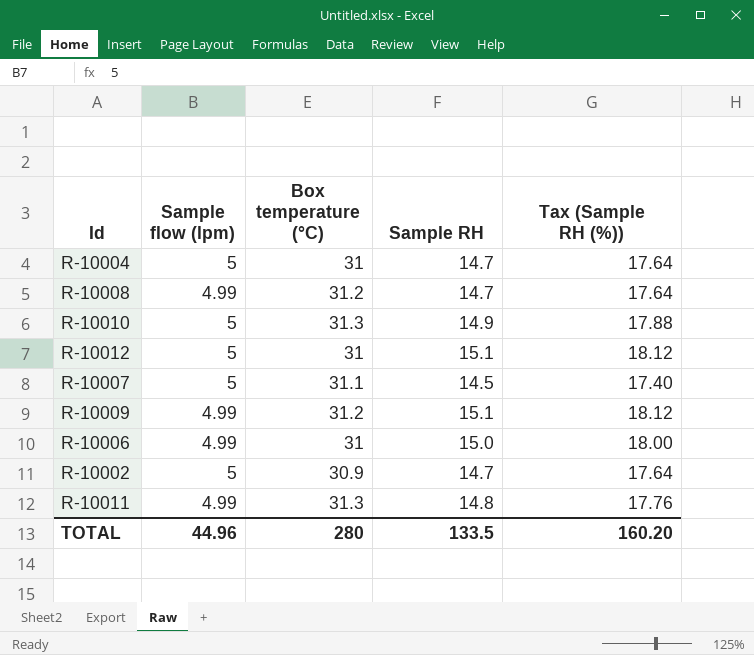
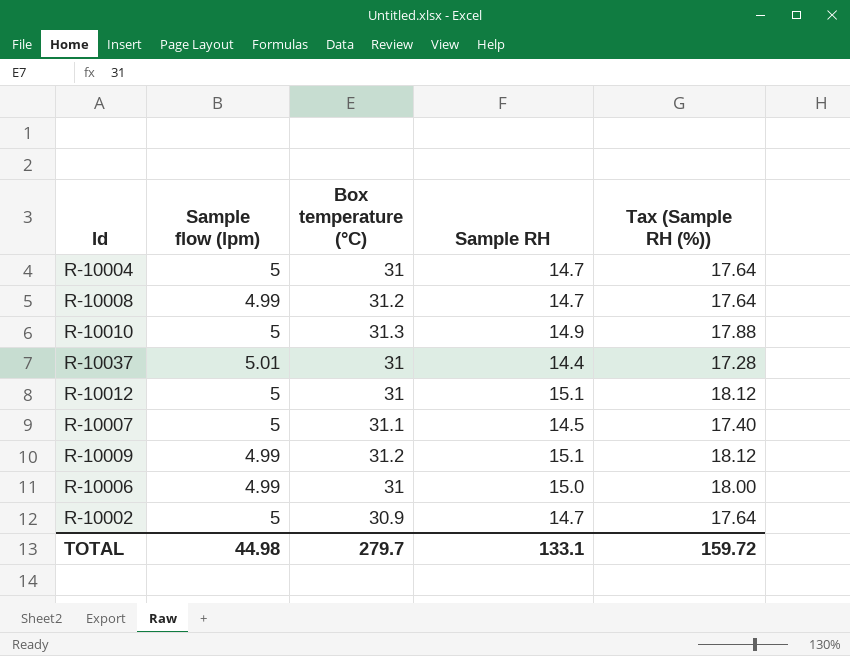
row R-10011: 4.99 | 31.3 | 14.8 | 17.76 -> none
row R-10037: none -> 5.01 | 31 | 14.4 | 17.28
TOTAL | Sample flow (lpm): 44.96 -> 44.98
TOTAL | Box temperature (°C): 280 -> 279.7
TOTAL | Sample RH: 133.5 -> 133.1
TOTAL | Tax (Sample RH (%)): 160.20 -> 159.72

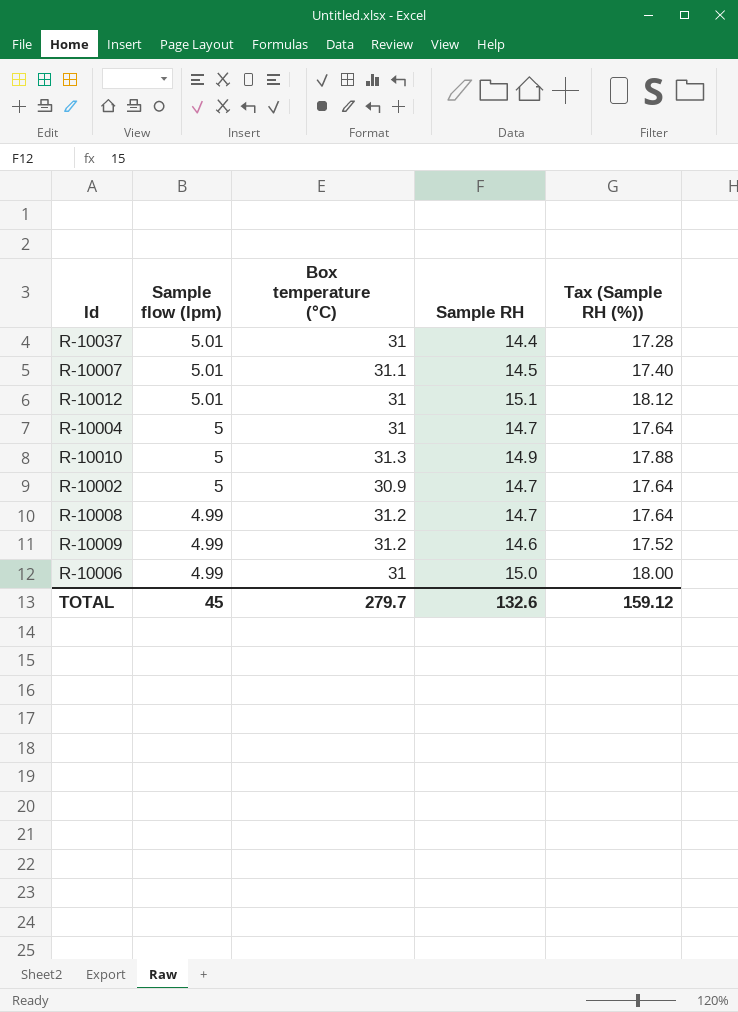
row order: none -> Sample flow (lpm) descending
R-10007 | Sample flow (lpm): 5 -> 5.01
R-10012 | Sample flow (lpm): 5 -> 5.01
R-10009 | Sample RH: 15.1 -> 14.6
R-10009 | Tax (Sample RH (%)): 18.12 -> 17.52
TOTAL | Sample flow (lpm): 44.98 -> 45
TOTAL | Sample RH: 133.1 -> 132.6
TOTAL | Tax (Sample RH (%)): 159.72 -> 159.12

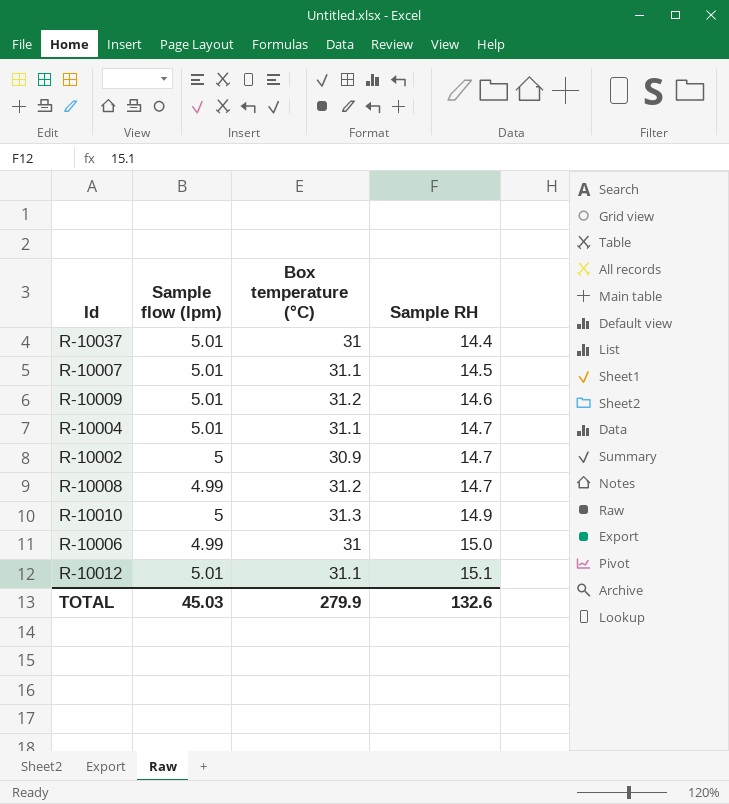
row order: Sample flow (lpm) descending -> Sample RH ascending
column Tax (Sample RH (%)) | formula: [Sample RH] * 1.2 -> none
R-10009 | Sample flow (lpm): 4.99 -> 5.01
R-10004 | Sample flow (lpm): 5 -> 5.01
R-10004 | Box temperature (°C): 31 -> 31.1
R-10012 | Box temperature (°C): 31 -> 31.1
TOTAL | Sample flow (lpm): 45 -> 45.03
TOTAL | Box temperature (°C): 279.7 -> 279.9

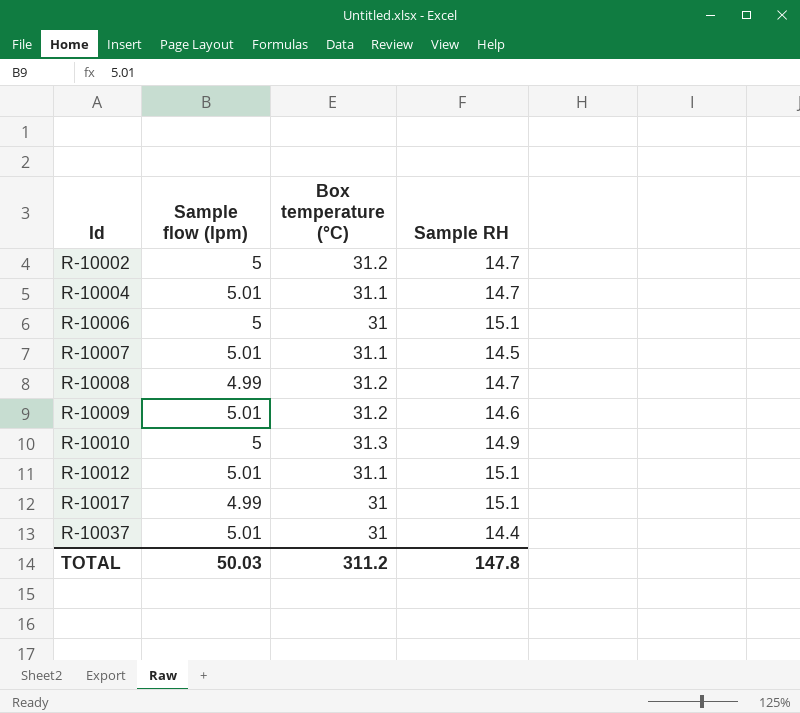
row order: Sample RH ascending -> Id ascending
R-10002 | Box temperature (°C): 30.9 -> 31.2
R-10006 | Sample flow (lpm): 4.99 -> 5
R-10006 | Sample RH: 15.0 -> 15.1
row R-10017: none -> 4.99 | 31 | 15.1
TOTAL | Sample flow (lpm): 45.03 -> 50.03
TOTAL | Box temperature (°C): 279.9 -> 311.2
TOTAL | Sample RH: 132.6 -> 147.8

